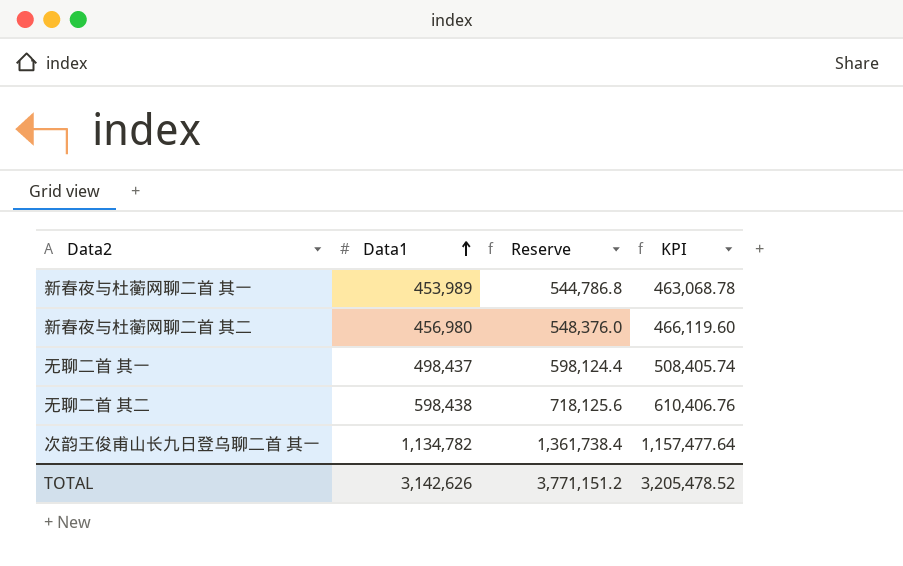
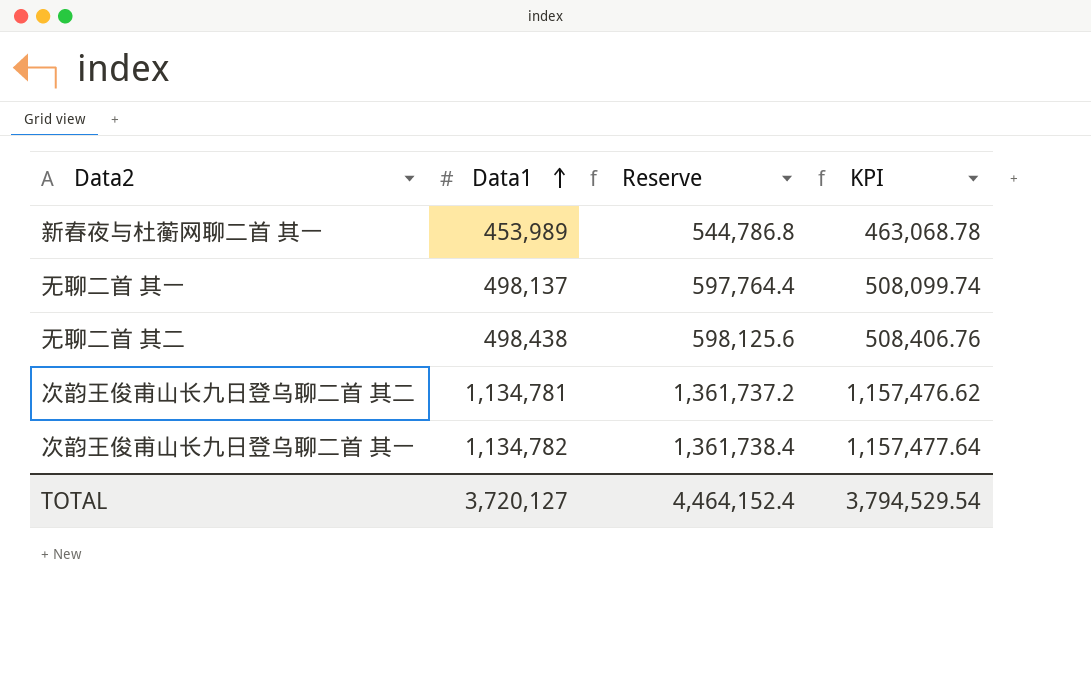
row 新春夜与杜蘅网聊二首 其二: 456,980 | 548,376.0 | 466,119.60 -> none
无聊二首 其一 | Data1: 498,437 -> 498,137
无聊二首 其一 | Reserve: 598,124.4 -> 597,764.4
无聊二首 其一 | KPI: 508,405.74 -> 508,099.74
无聊二首 其二 | Data1: 598,438 -> 498,438
无聊二首 其二 | Reserve: 718,125.6 -> 598,125.6
无聊二首 其二 | KPI: 610,406.76 -> 508,406.76
row 次韵王俊甫山长九日登乌聊二首 其二: none -> 1,134,781 | 1,361,737.2 | 1,157,476.62
TOTAL | Data1: 3,142,626 -> 3,720,127
TOTAL | Reserve: 3,771,151.2 -> 4,464,152.4
TOTAL | KPI: 3,205,478.52 -> 3,794,529.54

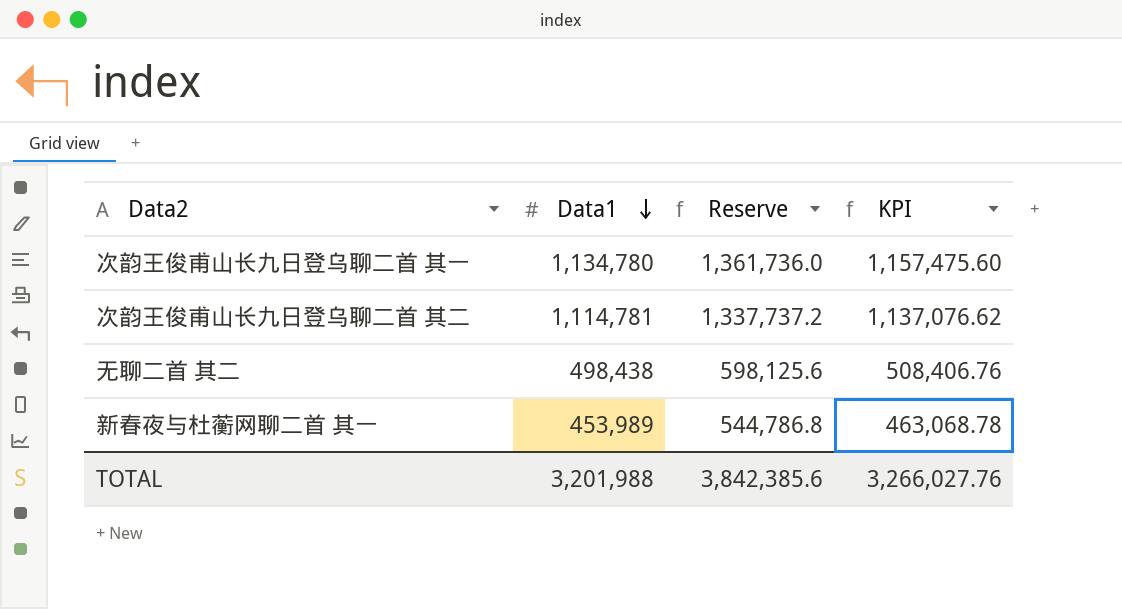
row order: Data1 ascending -> Data1 descending
row 无聊二首 其一: 498,137 | 597,764.4 | 508,099.74 -> none
次韵王俊甫山长九日登乌聊二首 其一 | Data1: 1,134,782 -> 1,134,780
次韵王俊甫山长九日登乌聊二首 其一 | Reserve: 1,361,738.4 -> 1,361,736.0
次韵王俊甫山长九日登乌聊二首 其一 | KPI: 1,157,477.64 -> 1,157,475.60
次韵王俊甫山长九日登乌聊二首 其二 | Data1: 1,134,781 -> 1,114,781
次韵王俊甫山长九日登乌聊二首 其二 | Reserve: 1,361,737.2 -> 1,337,737.2
次韵王俊甫山长九日登乌聊二首 其二 | KPI: 1,157,476.62 -> 1,137,076.62
TOTAL | Data1: 3,720,127 -> 3,201,988
TOTAL | Reserve: 4,464,152.4 -> 3,842,385.6
TOTAL | KPI: 3,794,529.54 -> 3,266,027.76

